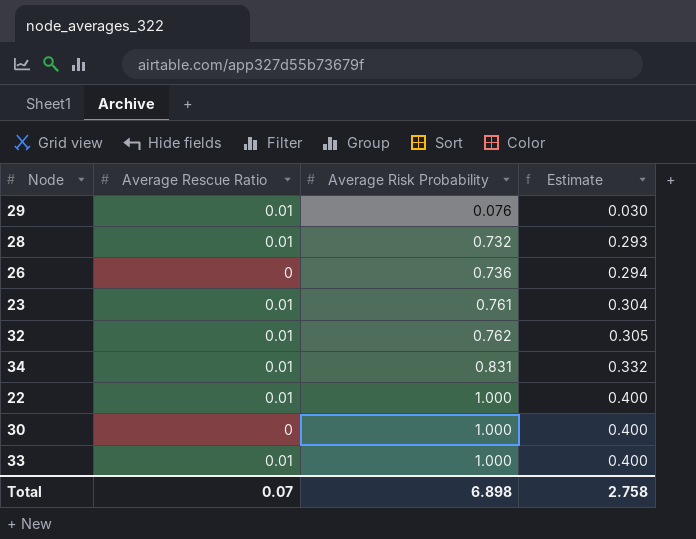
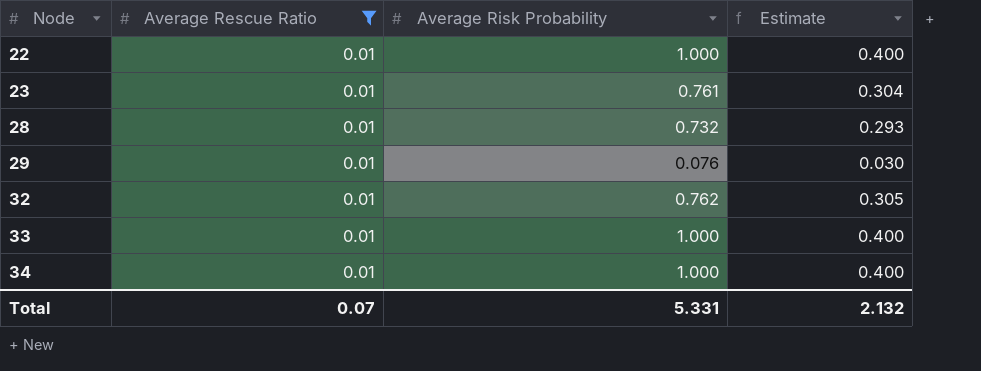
filter: none -> Average Rescue Ratio = 0.01
row order: Average Risk Probability ascending -> Node ascending
34 | Average Risk Probability: 0.831 -> 1.000
34 | Estimate: 0.332 -> 0.400
Total | Average Risk Probability: 6.898 -> 5.331
Total | Estimate: 2.758 -> 2.132

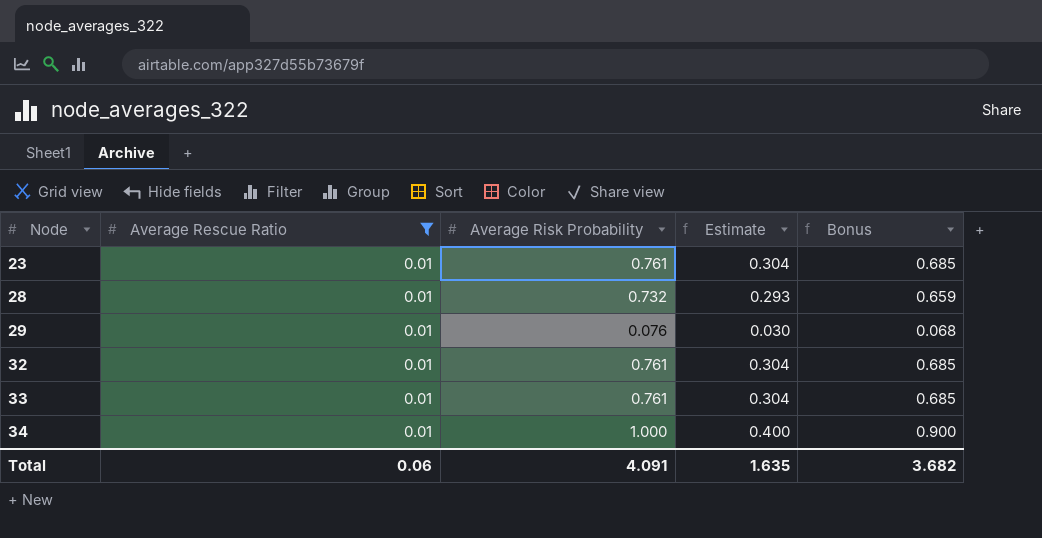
column Bonus | formula: none -> [Average Risk Probability] * 0.9
row 22: 0.01 | 1.000 | 0.400 -> none
32 | Average Risk Probability: 0.762 -> 0.761
32 | Estimate: 0.305 -> 0.304
33 | Average Risk Probability: 1.000 -> 0.761
33 | Estimate: 0.400 -> 0.304
Total | Average Rescue Ratio: 0.07 -> 0.06
Total | Average Risk Probability: 5.331 -> 4.091
Total | Estimate: 2.132 -> 1.635

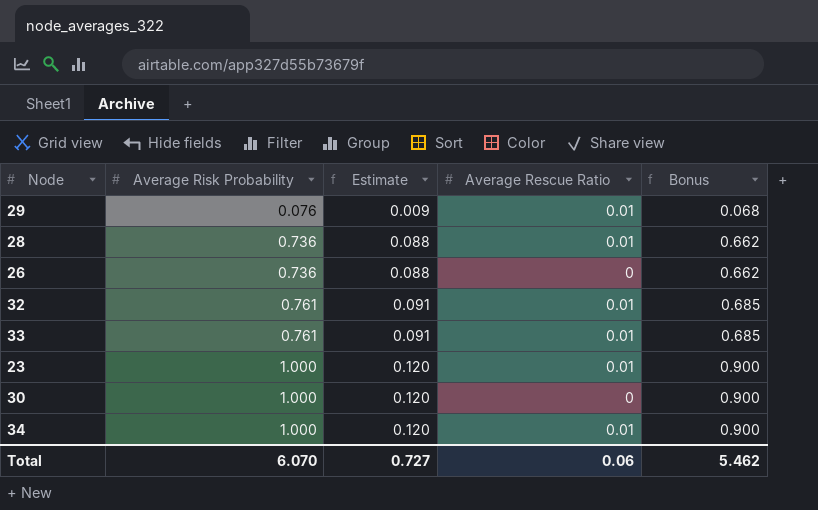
filter: Average Rescue Ratio = 0.01 -> none
row order: Node ascending -> Average Risk Probability ascending
column Estimate | formula: [Average Risk Probability] * 0.4 -> [Average Risk Probability] * 0.12
column Average Rescue Ratio | position: 2 -> 4
28 | Average Risk Probability: 0.732 -> 0.736
28 | Bonus: 0.659 -> 0.662
23 | Average Risk Probability: 0.761 -> 1.000
23 | Bonus: 0.685 -> 0.900
Total | Average Risk Probability: 4.091 -> 6.070
Total | Estimate: 1.635 -> 0.727
Total | Bonus: 3.682 -> 5.462

